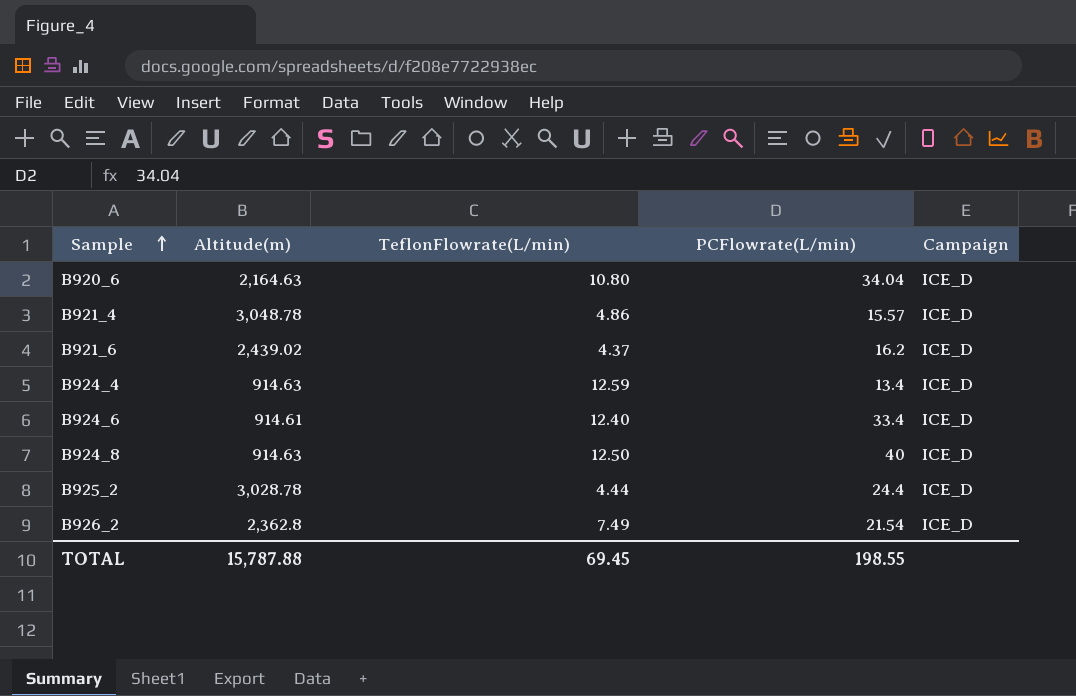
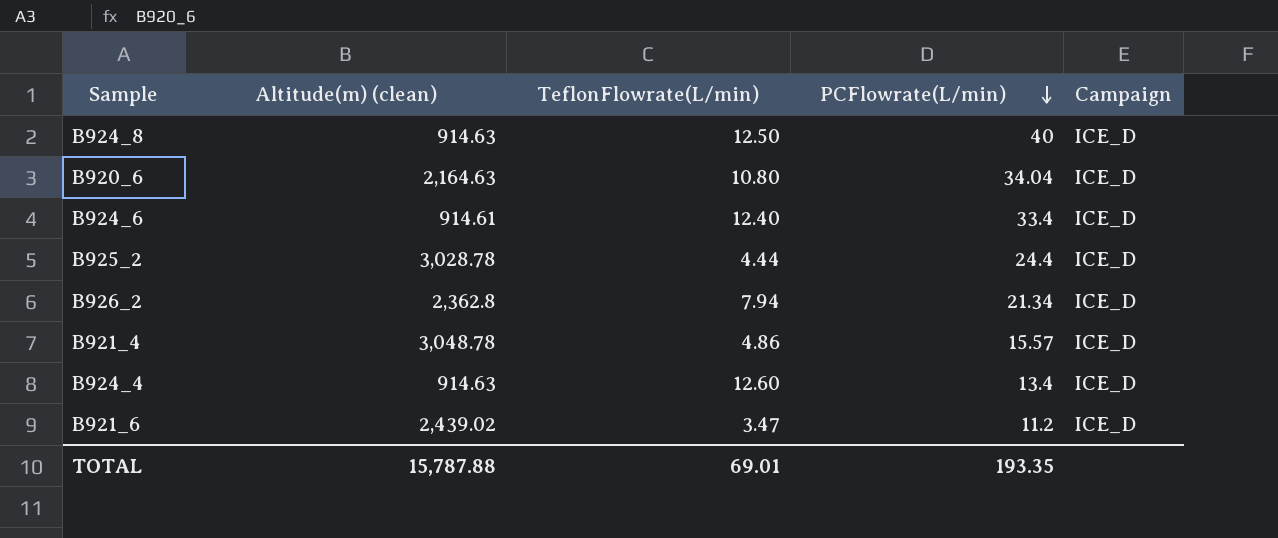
row order: Sample ascending -> PCFlowrate(L/min) descending
column name: Altitude(m) -> Altitude(m) (clean)
B926_2 | TeflonFlowrate(L/min): 7.49 -> 7.94
B926_2 | PCFlowrate(L/min): 21.54 -> 21.34
B924_4 | TeflonFlowrate(L/min): 12.59 -> 12.60
B921_6 | TeflonFlowrate(L/min): 4.37 -> 3.47
B921_6 | PCFlowrate(L/min): 16.2 -> 11.2
TOTAL | TeflonFlowrate(L/min): 69.45 -> 69.01
TOTAL | PCFlowrate(L/min): 198.55 -> 193.35

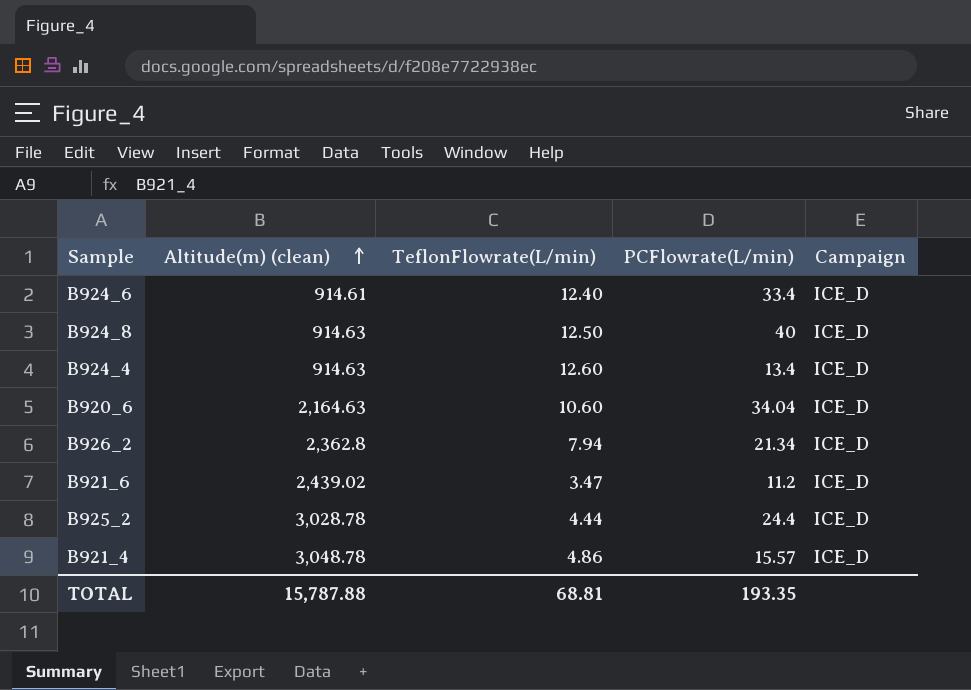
row order: PCFlowrate(L/min) descending -> Altitude(m) (clean) ascending
B920_6 | TeflonFlowrate(L/min): 10.80 -> 10.60
TOTAL | TeflonFlowrate(L/min): 69.01 -> 68.81

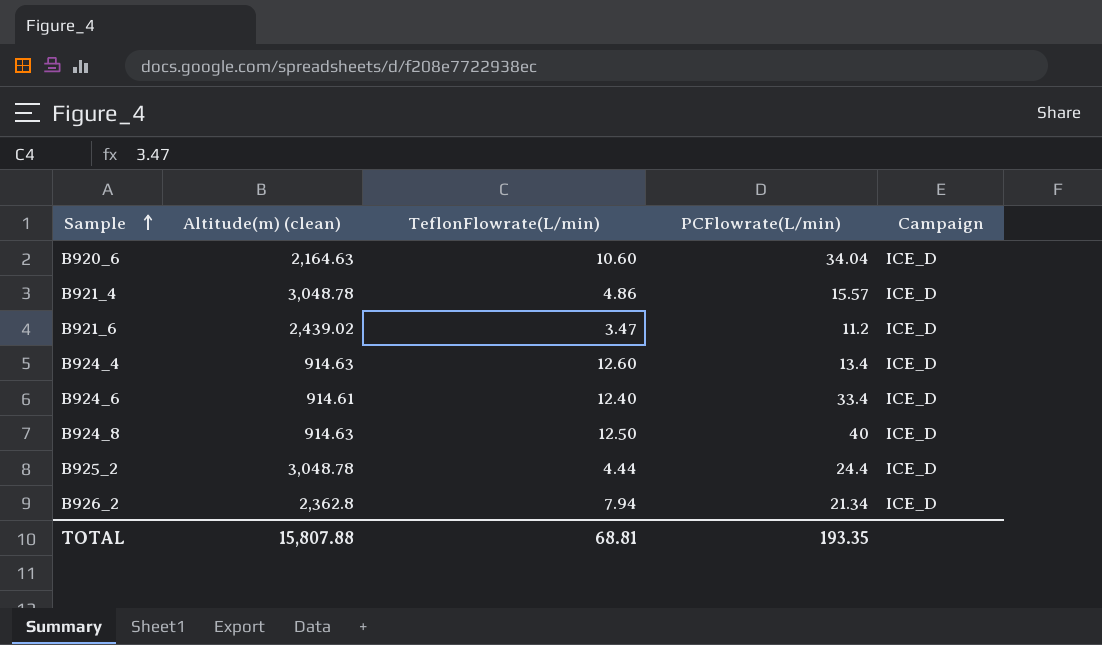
row order: Altitude(m) (clean) ascending -> Sample ascending
B925_2 | Altitude(m) (clean): 3,028.78 -> 3,048.78
TOTAL | Altitude(m) (clean): 15,787.88 -> 15,807.88

